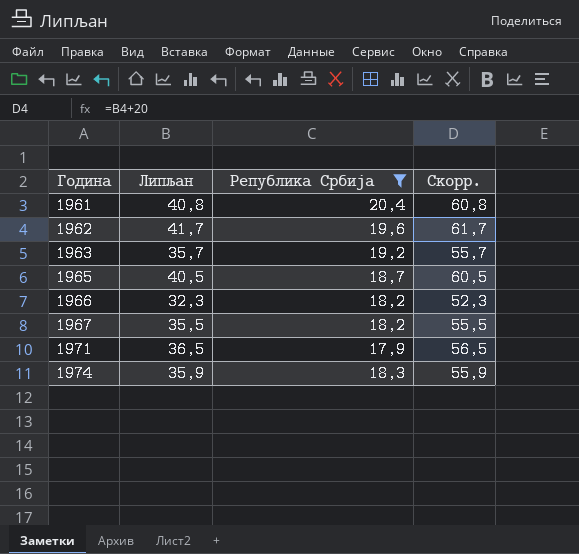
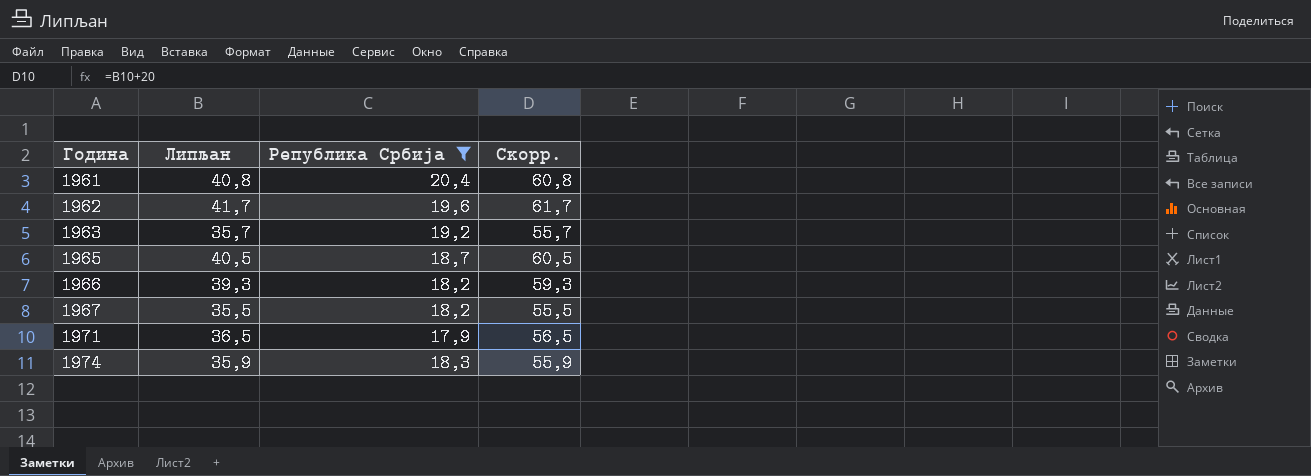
1966 | Липљан: 32,3 -> 39,3
1966 | Скорр.: 52,3 -> 59,3

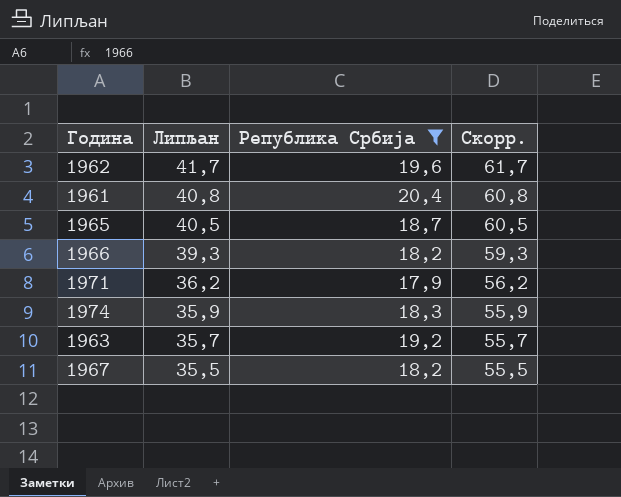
row order: Година ascending -> Липљан descending
1971 | Липљан: 36,5 -> 36,2
1971 | Скорр.: 56,5 -> 56,2

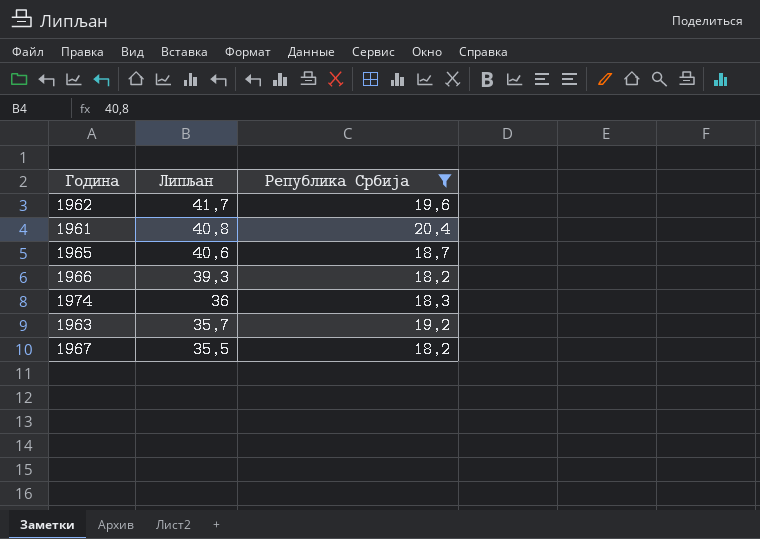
column Скорр. | formula: [Липљан] + 20 -> none
row 1971: 36,2 | 17,9 | 56,2 -> none
1965 | Липљан: 40,5 -> 40,6
1974 | Липљан: 35,9 -> 36

